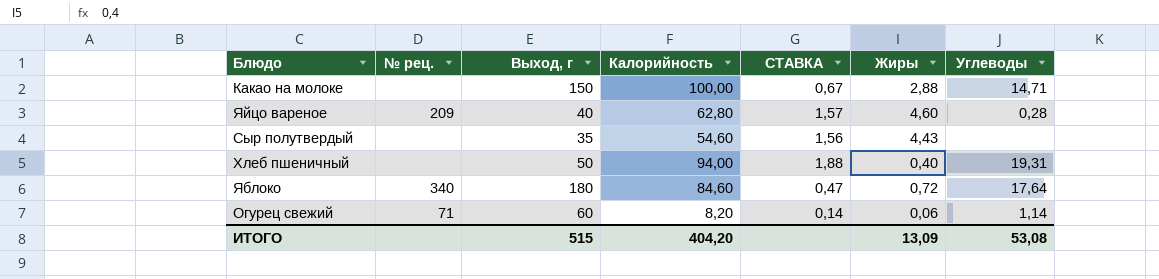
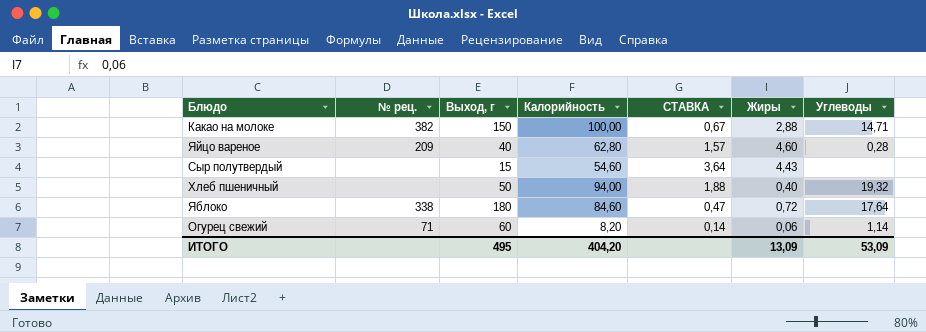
Какао на молоке | № рец.: none -> 382
Сыр полутвердый | Выход, г: 35 -> 15
Сыр полутвердый | СТАВКА: 1,56 -> 3,64
Хлеб пшеничный | Углеводы: 19,31 -> 19,32
Яблоко | № рец.: 340 -> 338
ИТОГО | Выход, г: 515 -> 495
ИТОГО | Углеводы: 53,08 -> 53,09

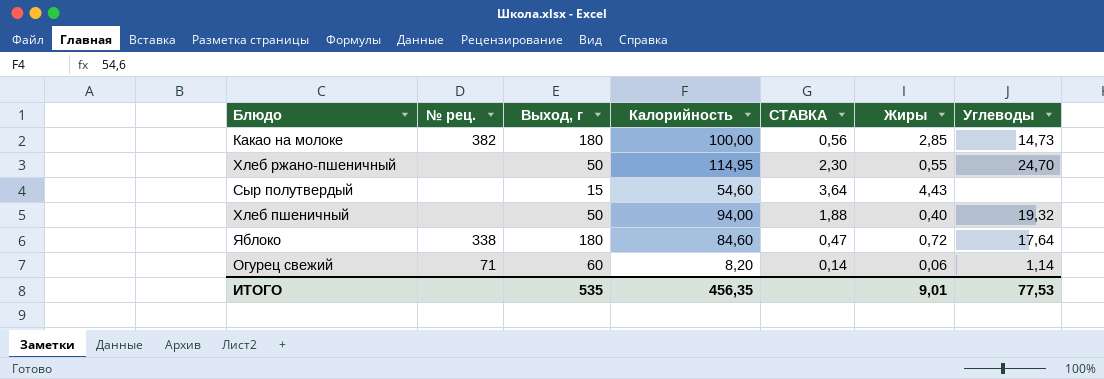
row Яйцо вареное: 209 | 40 | 62,80 | 1,57 | 4,60 | 0,28 -> none
Какао на молоке | Выход, г: 150 -> 180
Какао на молоке | СТАВКА: 0,67 -> 0,56
Какао на молоке | Жиры: 2,88 -> 2,85
Какао на молоке | Углеводы: 14,71 -> 14,73
row Хлеб ржано-пшеничный: none -> none | 50 | 114,95 | 2,30 | 0,55 | 24,70
ИТОГО | Выход, г: 495 -> 535
ИТОГО | Калорийность: 404,20 -> 456,35
ИТОГО | Жиры: 13,09 -> 9,01
ИТОГО | Углеводы: 53,09 -> 77,53

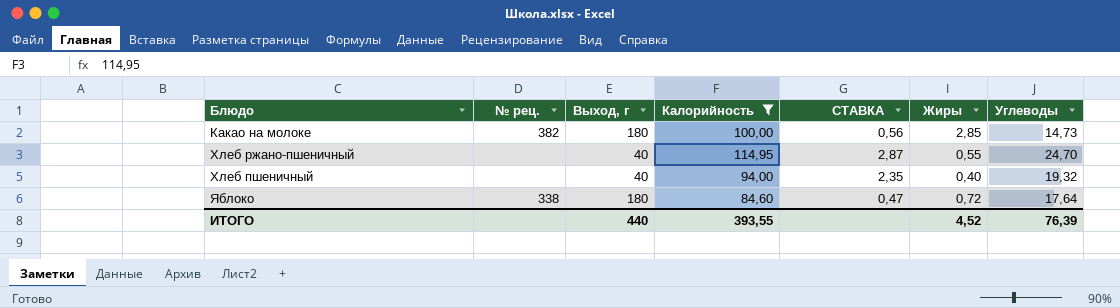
filter: none -> Калорийность >= 84,60
Хлеб ржано-пшеничный | Выход, г: 50 -> 40
Хлеб ржано-пшеничный | СТАВКА: 2,30 -> 2,87
Хлеб пшеничный | Выход, г: 50 -> 40
Хлеб пшеничный | СТАВКА: 1,88 -> 2,35
ИТОГО | Выход, г: 535 -> 440
ИТОГО | Калорийность: 456,35 -> 393,55
ИТОГО | Жиры: 9,01 -> 4,52
ИТОГО | Углеводы: 77,53 -> 76,39

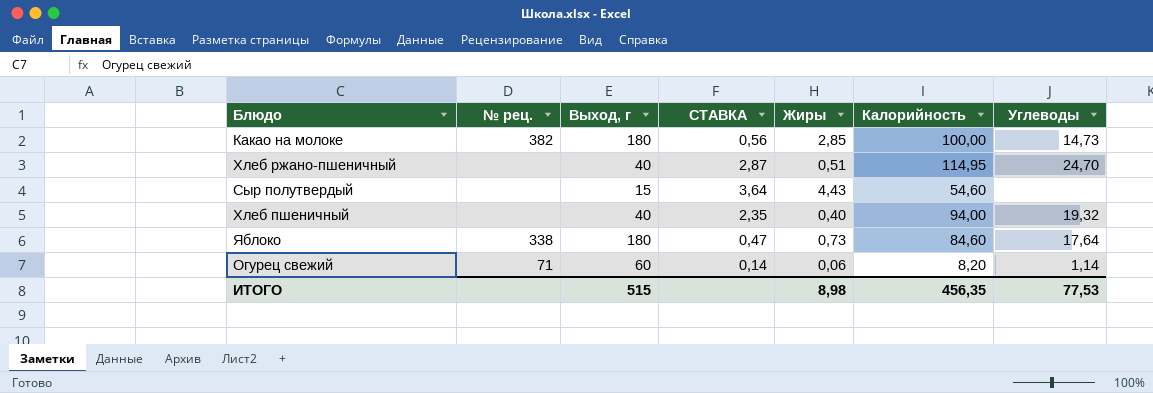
filter: Калорийность >= 84,60 -> none
column Калорийность | position: 4 -> 6
Хлеб ржано-пшеничный | Жиры: 0,55 -> 0,51
Яблоко | Жиры: 0,72 -> 0,73
ИТОГО | Выход, г: 440 -> 515
ИТОГО | Жиры: 4,52 -> 8,98
ИТОГО | Калорийность: 393,55 -> 456,35
ИТОГО | Углеводы: 76,39 -> 77,53

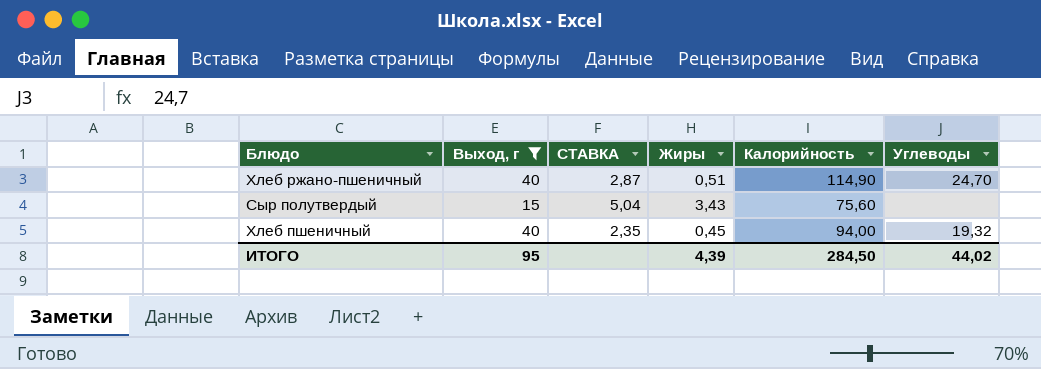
filter: none -> Выход, г <= 40
column № рец. | position: 2 -> none
Хлеб ржано-пшеничный | Калорийность: 114,95 -> 114,90
Сыр полутвердый | СТАВКА: 3,64 -> 5,04
Сыр полутвердый | Жиры: 4,43 -> 3,43
Сыр полутвердый | Калорийность: 54,60 -> 75,60
Хлеб пшеничный | Жиры: 0,40 -> 0,45
ИТОГО | Выход, г: 515 -> 95
ИТОГО | Жиры: 8,98 -> 4,39
ИТОГО | Калорийность: 456,35 -> 284,50
ИТОГО | Углеводы: 77,53 -> 44,02

